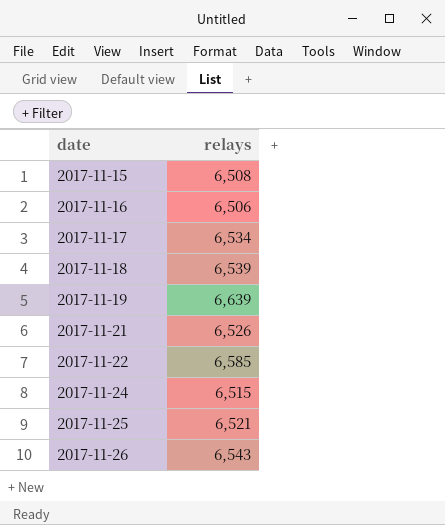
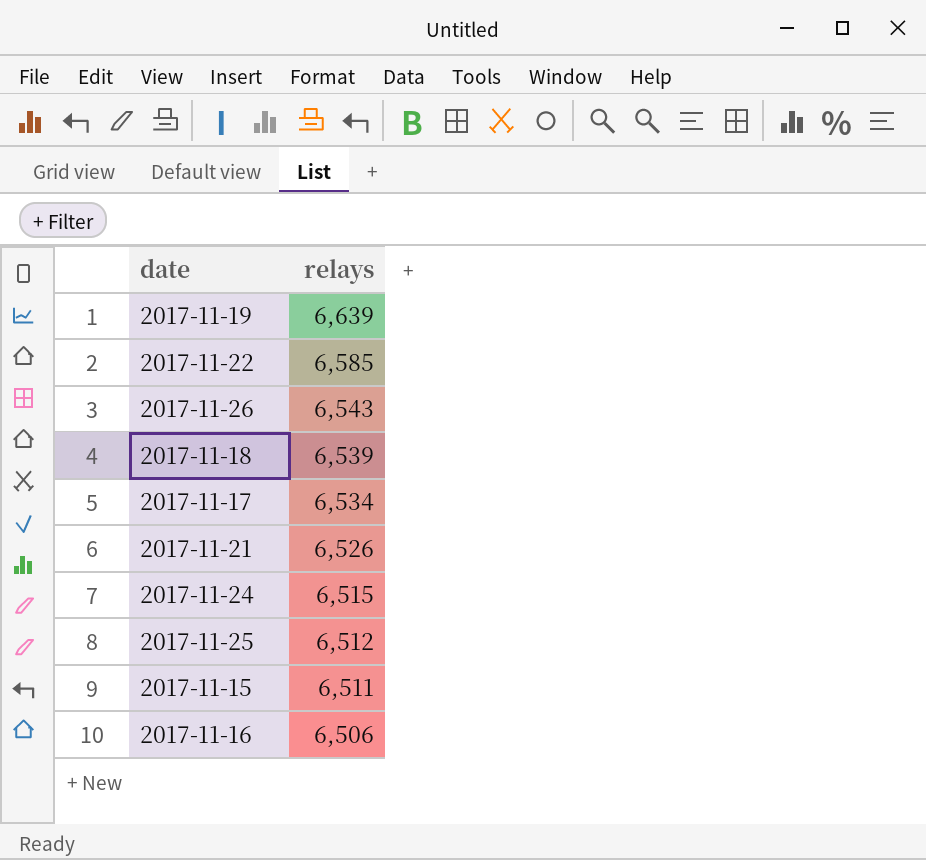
row order: date ascending -> relays descending
2017-11-25 | relays: 6,521 -> 6,512
2017-11-15 | relays: 6,508 -> 6,511

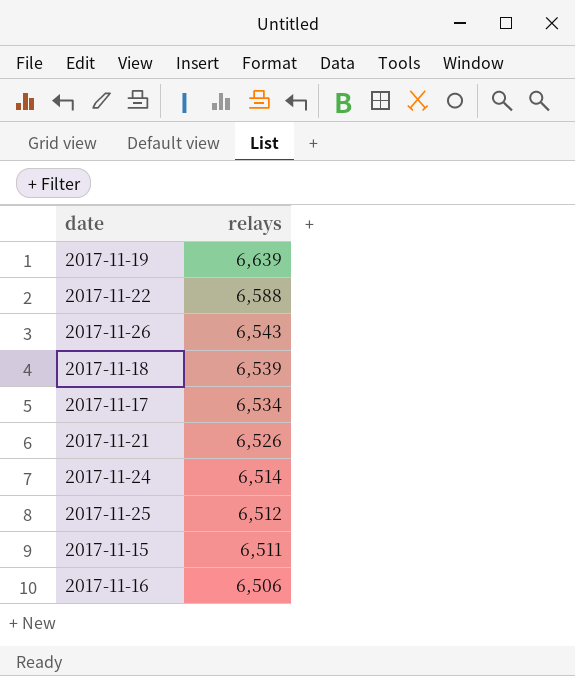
2017-11-22 | relays: 6,585 -> 6,588
2017-11-24 | relays: 6,515 -> 6,514

